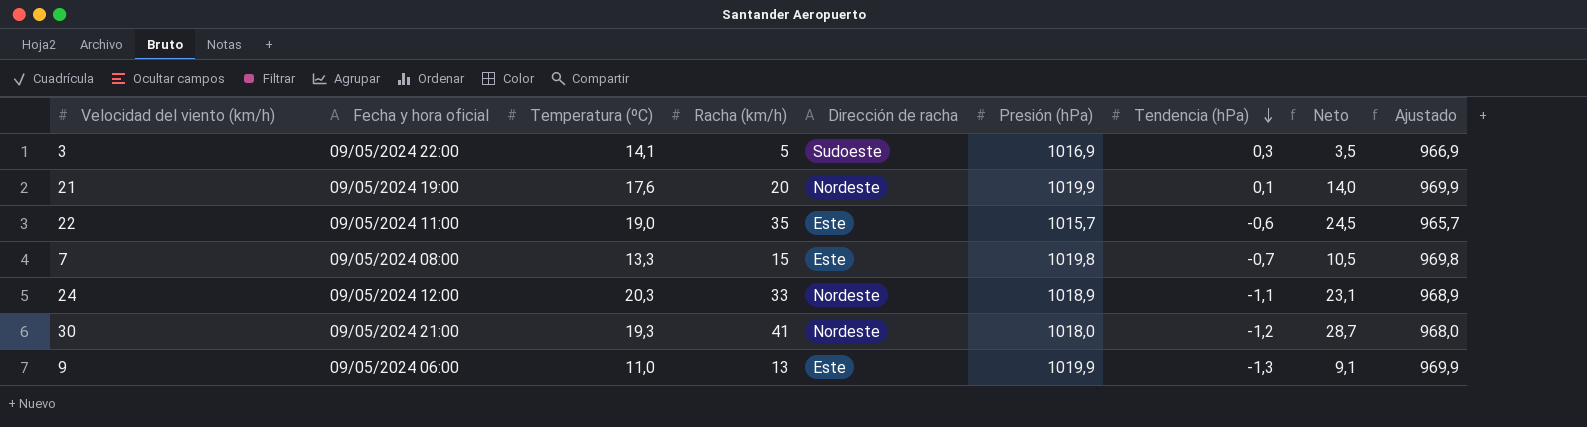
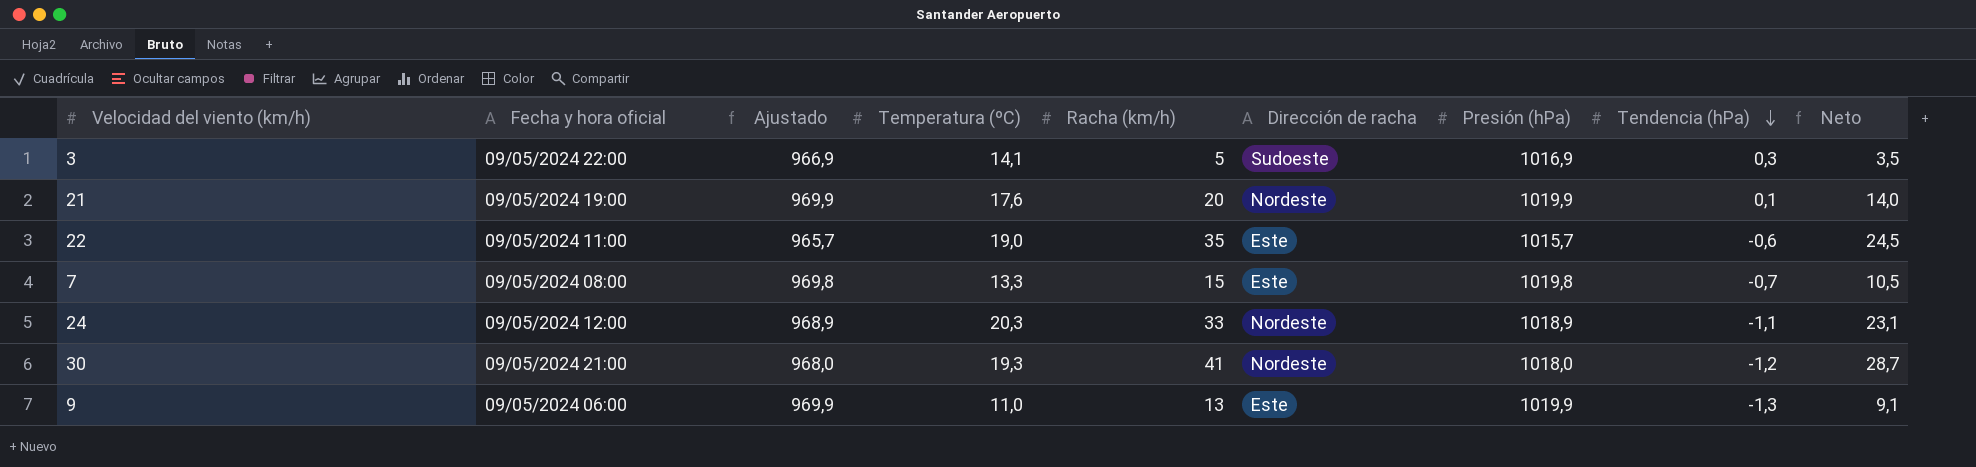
column Ajustado | position: 9 -> 3

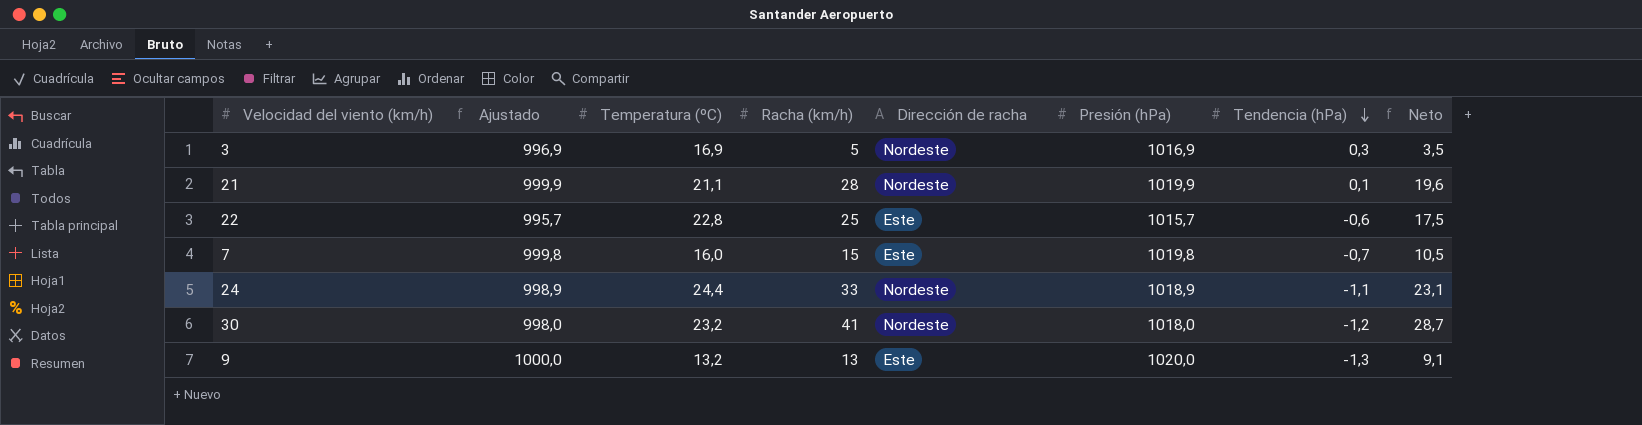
column Fecha y hora oficial | position: 2 -> none
column Ajustado | formula: [Presión (hPa)] - 50 -> [Presión (hPa)] - 20
3 | Temperatura (ºC): 14,1 -> 16,9
3 | Dirección de racha: Sudoeste -> Nordeste
21 | Temperatura (ºC): 17,6 -> 21,1
21 | Racha (km/h): 20 -> 28
21 | Neto: 14,0 -> 19,6
22 | Temperatura (ºC): 19,0 -> 22,8
22 | Racha (km/h): 35 -> 25
22 | Neto: 24,5 -> 17,5
7 | Temperatura (ºC): 13,3 -> 16,0
24 | Temperatura (ºC): 20,3 -> 24,4
30 | Temperatura (ºC): 19,3 -> 23,2
9 | Temperatura (ºC): 11,0 -> 13,2
9 | Presión (hPa): 1019,9 -> 1020,0

